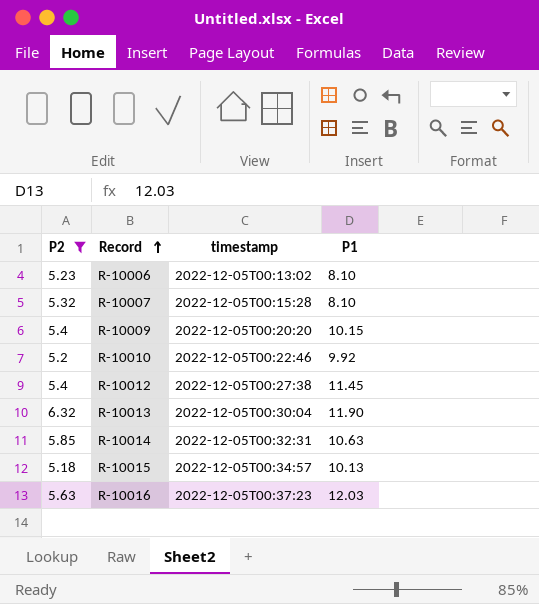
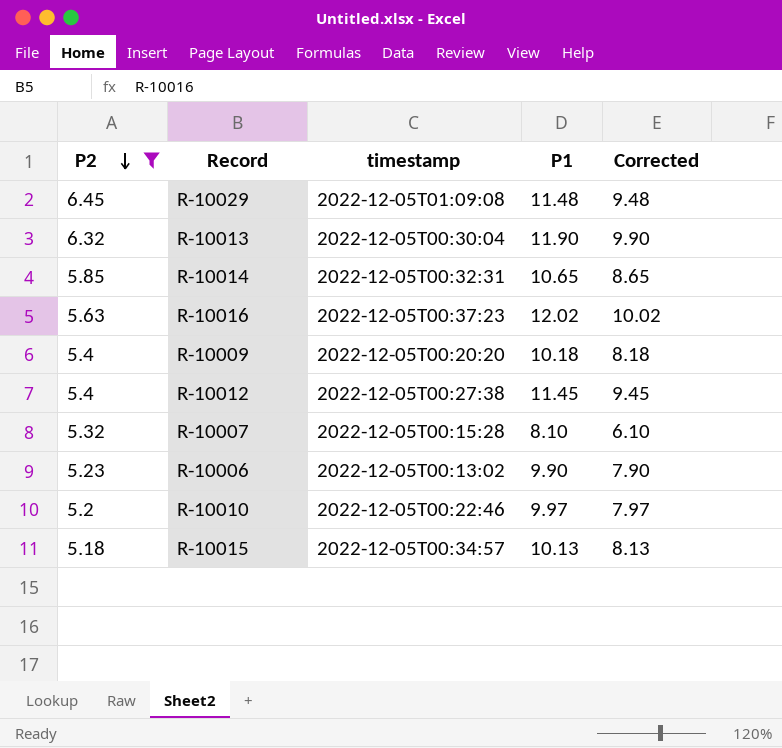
row order: Record ascending -> P2 descending
column Corrected | formula: none -> [P1] - 2
row R-10029: none -> 6.45 | 2022-12-05T01:09:08 | 11.48 | 9.48
R-10014 | P1: 10.63 -> 10.65
R-10016 | P1: 12.03 -> 12.02
R-10009 | P1: 10.15 -> 10.18
R-10006 | P1: 8.10 -> 9.90
R-10010 | P1: 9.92 -> 9.97

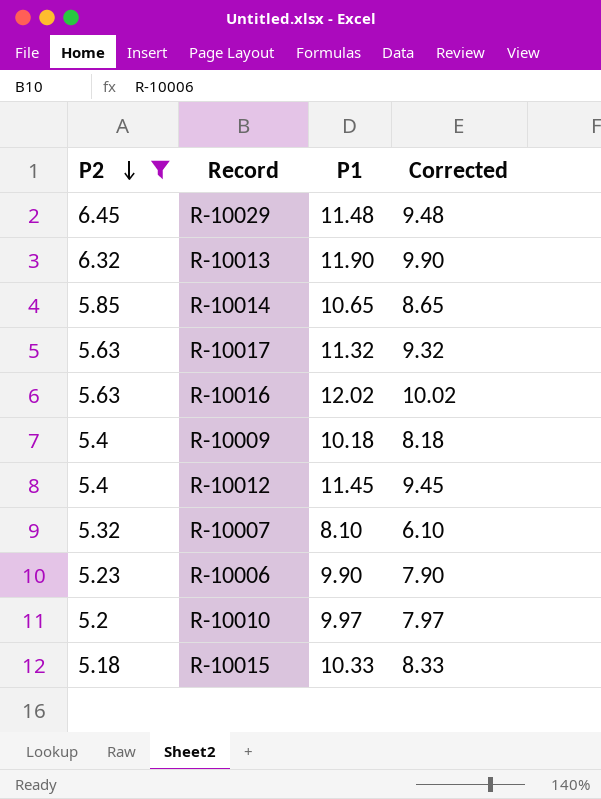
column timestamp | position: 3 -> none
row R-10017: none -> 5.63 | 11.32 | 9.32
R-10015 | P1: 10.13 -> 10.33
R-10015 | Corrected: 8.13 -> 8.33

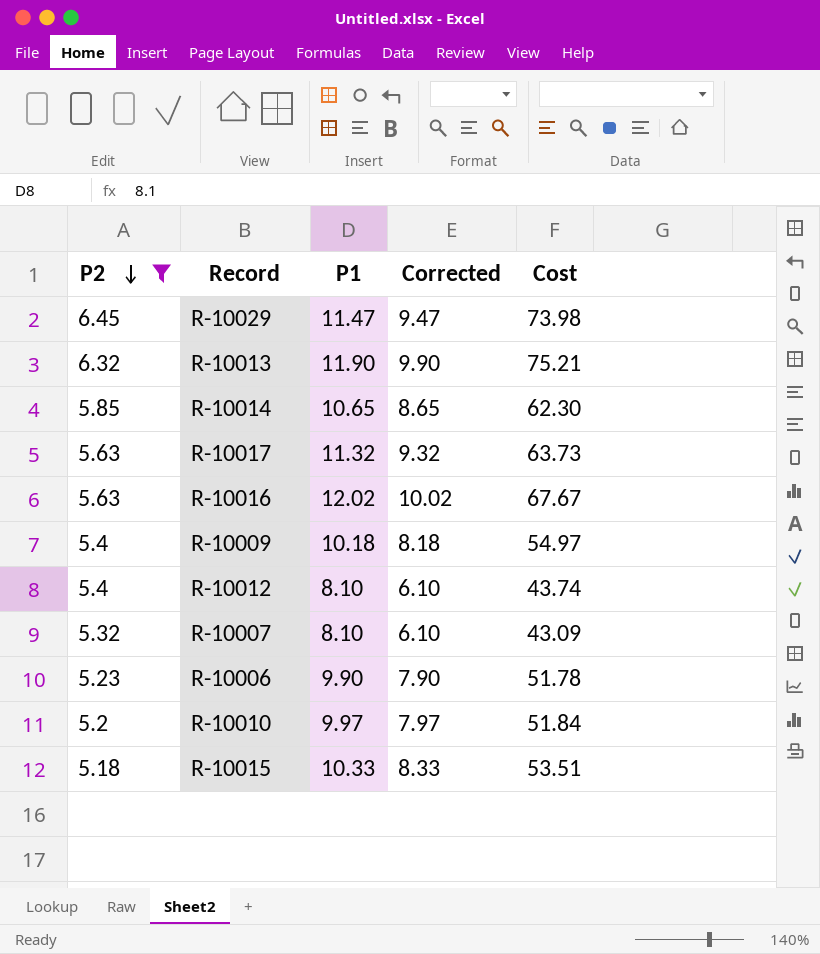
column Cost | formula: none -> [P2] * [P1]
R-10029 | P1: 11.48 -> 11.47
R-10029 | Corrected: 9.48 -> 9.47
R-10012 | P1: 11.45 -> 8.10
R-10012 | Corrected: 9.45 -> 6.10

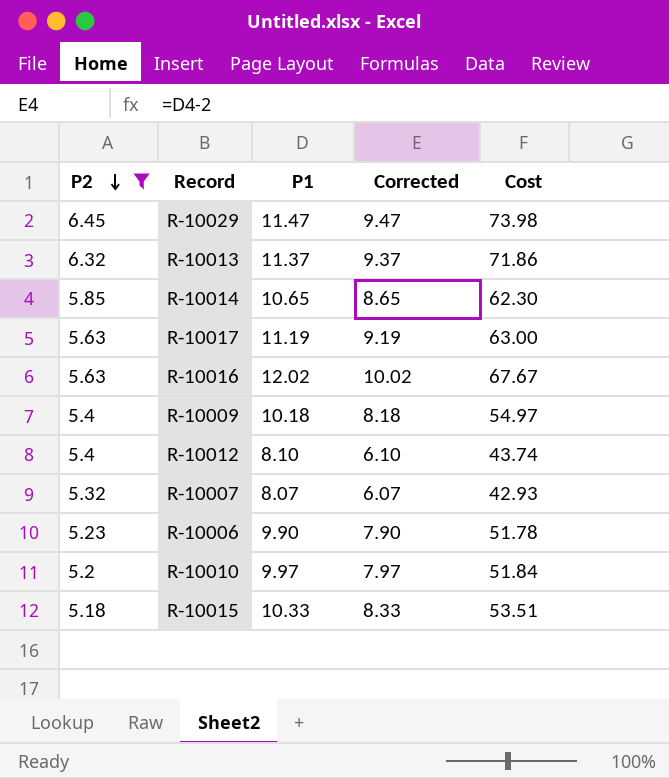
R-10013 | P1: 11.90 -> 11.37
R-10013 | Corrected: 9.90 -> 9.37
R-10013 | Cost: 75.21 -> 71.86
R-10017 | P1: 11.32 -> 11.19
R-10017 | Corrected: 9.32 -> 9.19
R-10017 | Cost: 63.73 -> 63.00
R-10007 | P1: 8.10 -> 8.07
R-10007 | Corrected: 6.10 -> 6.07
R-10007 | Cost: 43.09 -> 42.93

